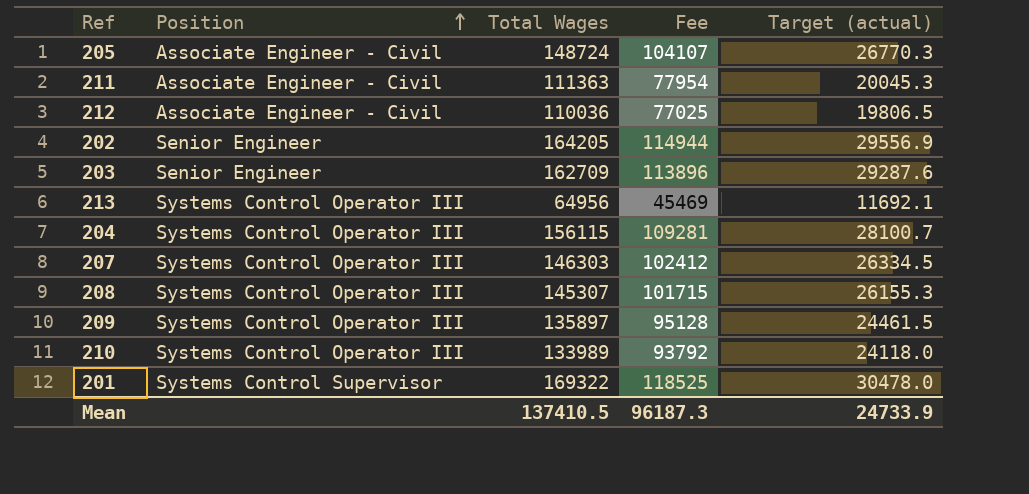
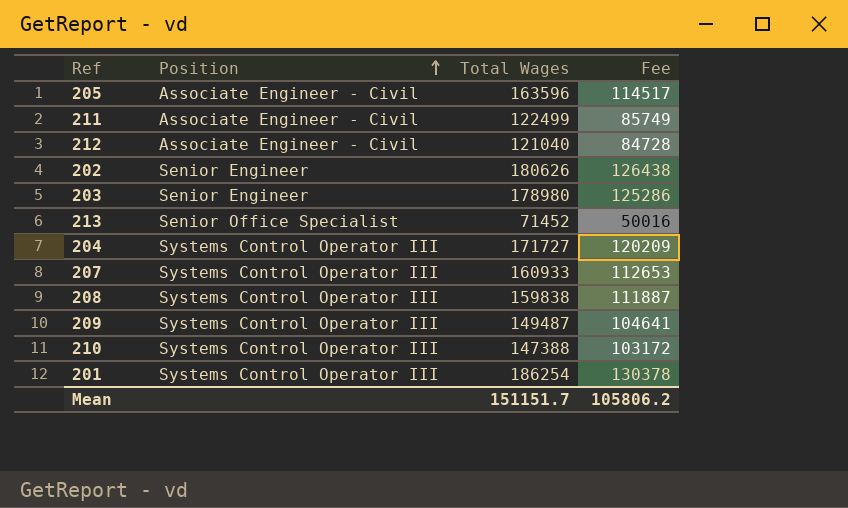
column Target (actual) | formula: [Total Wages] * 0.18 -> none
205 | Total Wages: 148724 -> 163596
205 | Fee: 104107 -> 114517
211 | Total Wages: 111363 -> 122499
211 | Fee: 77954 -> 85749
212 | Total Wages: 110036 -> 121040
212 | Fee: 77025 -> 84728
202 | Total Wages: 164205 -> 180626
202 | Fee: 114944 -> 126438
203 | Total Wages: 162709 -> 178980
203 | Fee: 113896 -> 125286
213 | Position: Systems Control Operator III -> Senior Office Specialist
213 | Total Wages: 64956 -> 71452
213 | Fee: 45469 -> 50016
204 | Total Wages: 156115 -> 171727
204 | Fee: 109281 -> 120209
207 | Total Wages: 146303 -> 160933
207 | Fee: 102412 -> 112653
208 | Total Wages: 145307 -> 159838
208 | Fee: 101715 -> 111887
209 | Total Wages: 135897 -> 149487
209 | Fee: 95128 -> 104641
210 | Total Wages: 133989 -> 147388
210 | Fee: 93792 -> 103172
201 | Position: Systems Control Supervisor -> Systems Control Operator III
201 | Total Wages: 169322 -> 186254
201 | Fee: 118525 -> 130378
Mean | Total Wages: 137410.5 -> 151151.7
Mean | Fee: 96187.3 -> 105806.2

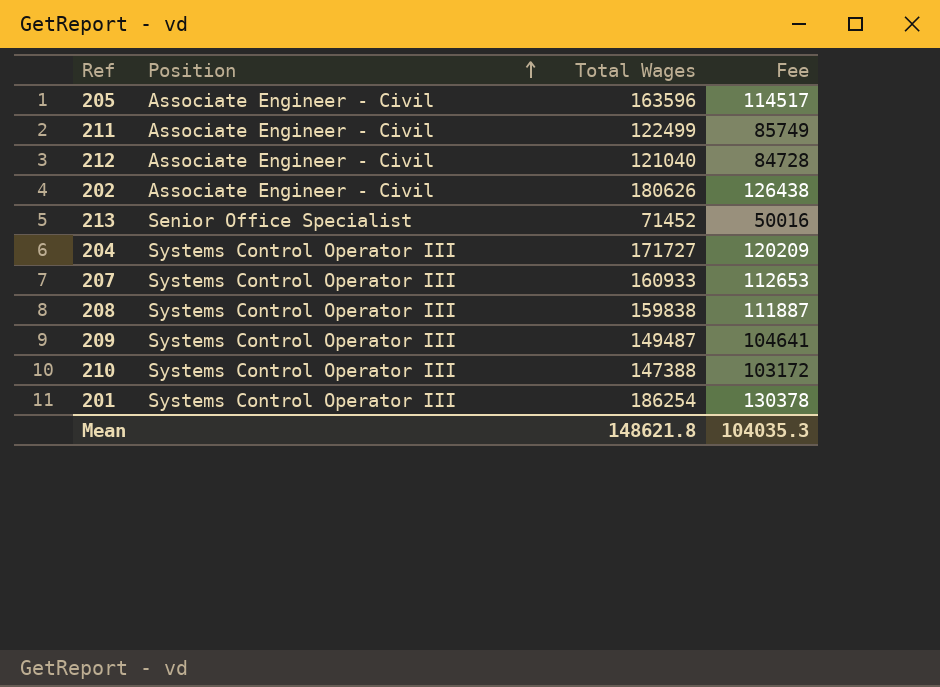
row 203: Senior Engineer | 178980 | 125286 -> none
202 | Position: Senior Engineer -> Associate Engineer - Civil
Mean | Total Wages: 151151.7 -> 148621.8
Mean | Fee: 105806.2 -> 104035.3

